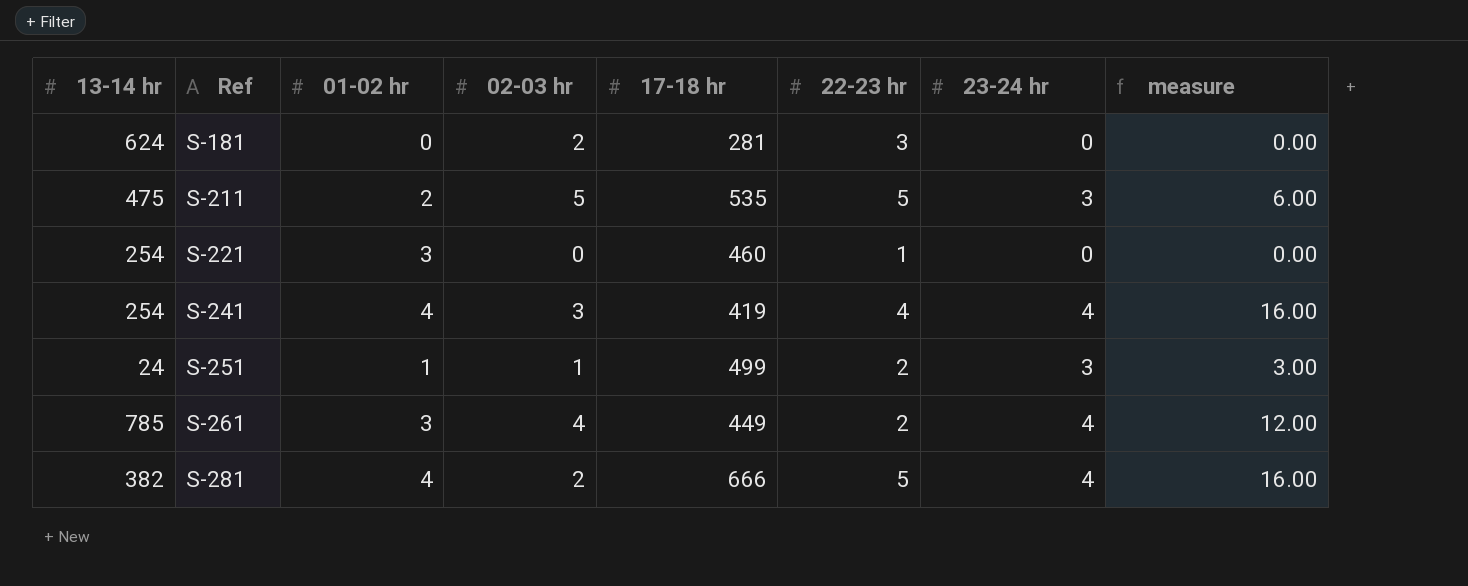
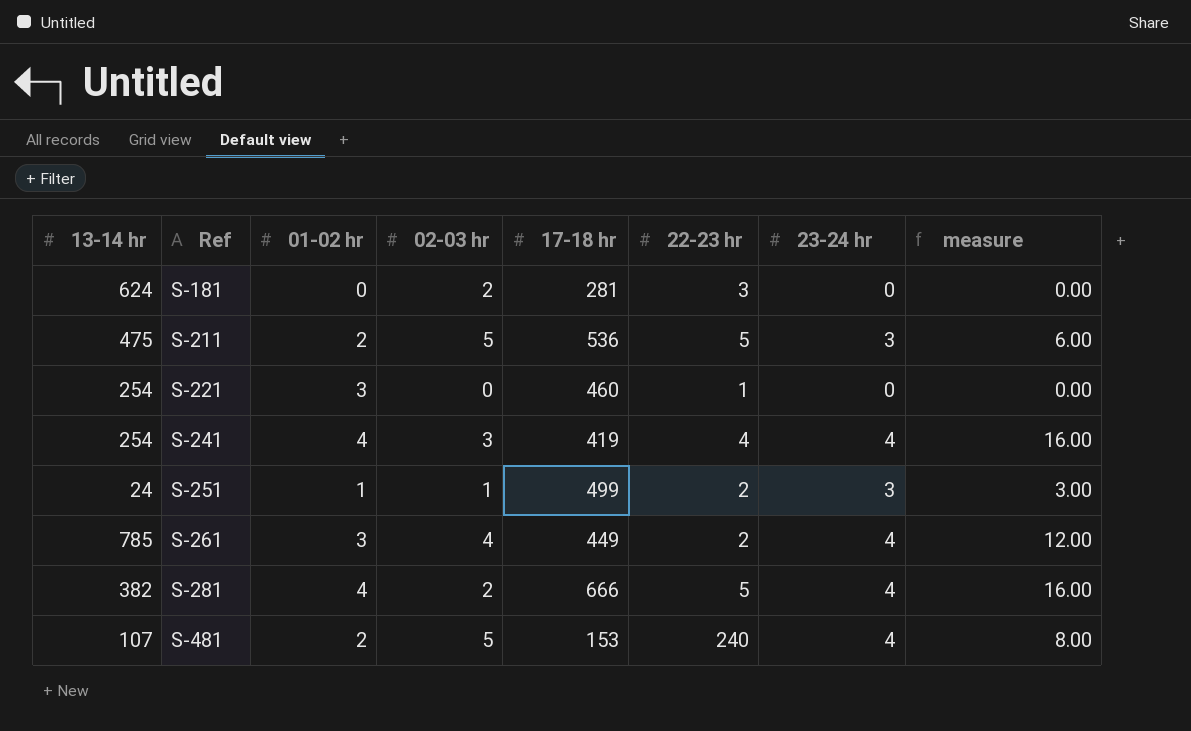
S-211 | 17-18 hr: 535 -> 536
row S-481: none -> 107 | 2 | 5 | 153 | 240 | 4 | 8.00

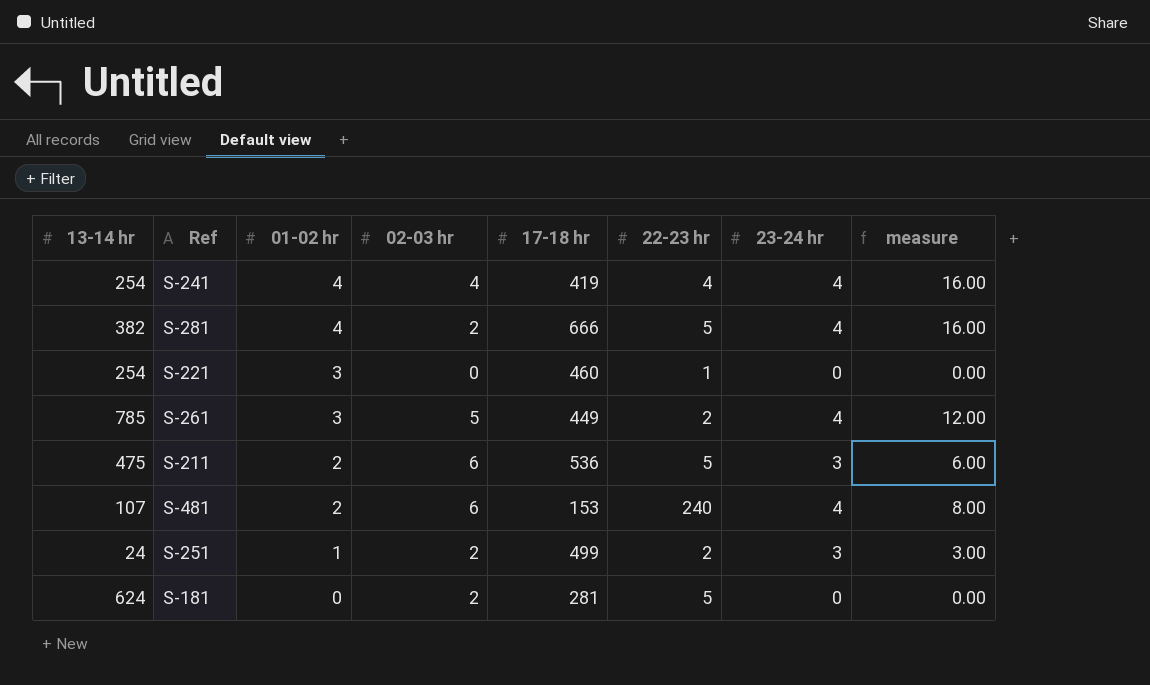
row order: Ref ascending -> 01-02 hr descending
S-241 | 02-03 hr: 3 -> 4
S-261 | 02-03 hr: 4 -> 5
S-211 | 02-03 hr: 5 -> 6
S-481 | 02-03 hr: 5 -> 6
S-251 | 02-03 hr: 1 -> 2
S-181 | 22-23 hr: 3 -> 5

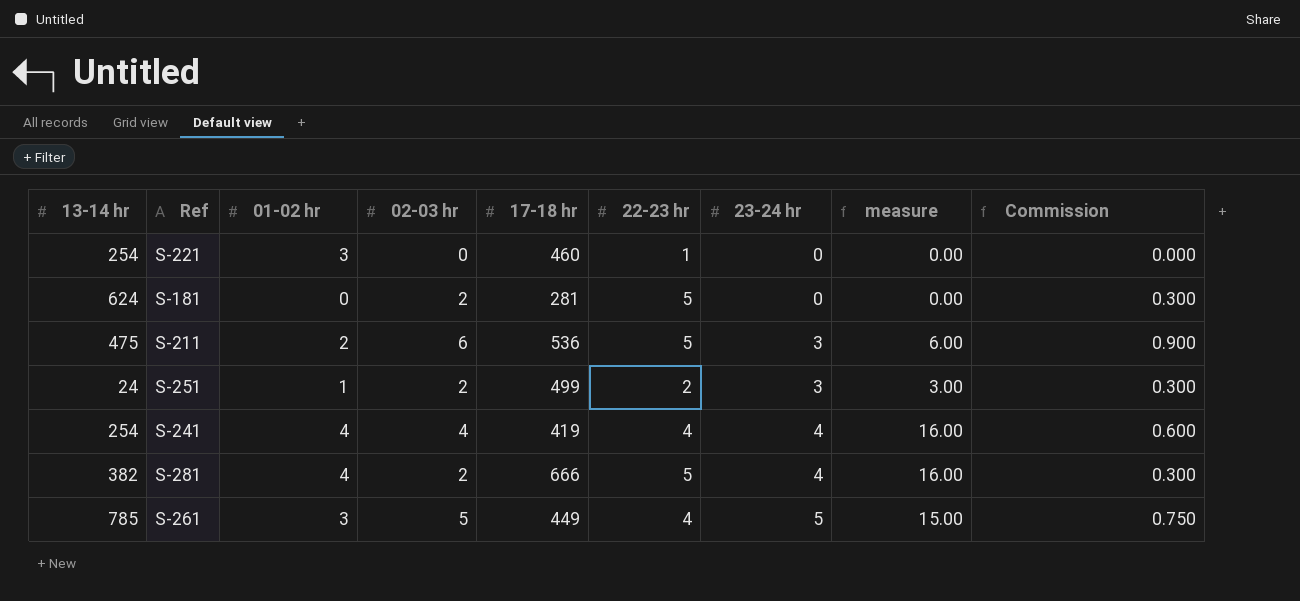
row order: 01-02 hr descending -> 23-24 hr ascending
column Commission | formula: none -> [02-03 hr] * 0.15
row S-481: 107 | 2 | 6 | 153 | 240 | 4 | 8.00 -> none
S-261 | 22-23 hr: 2 -> 4
S-261 | 23-24 hr: 4 -> 5
S-261 | measure: 12.00 -> 15.00

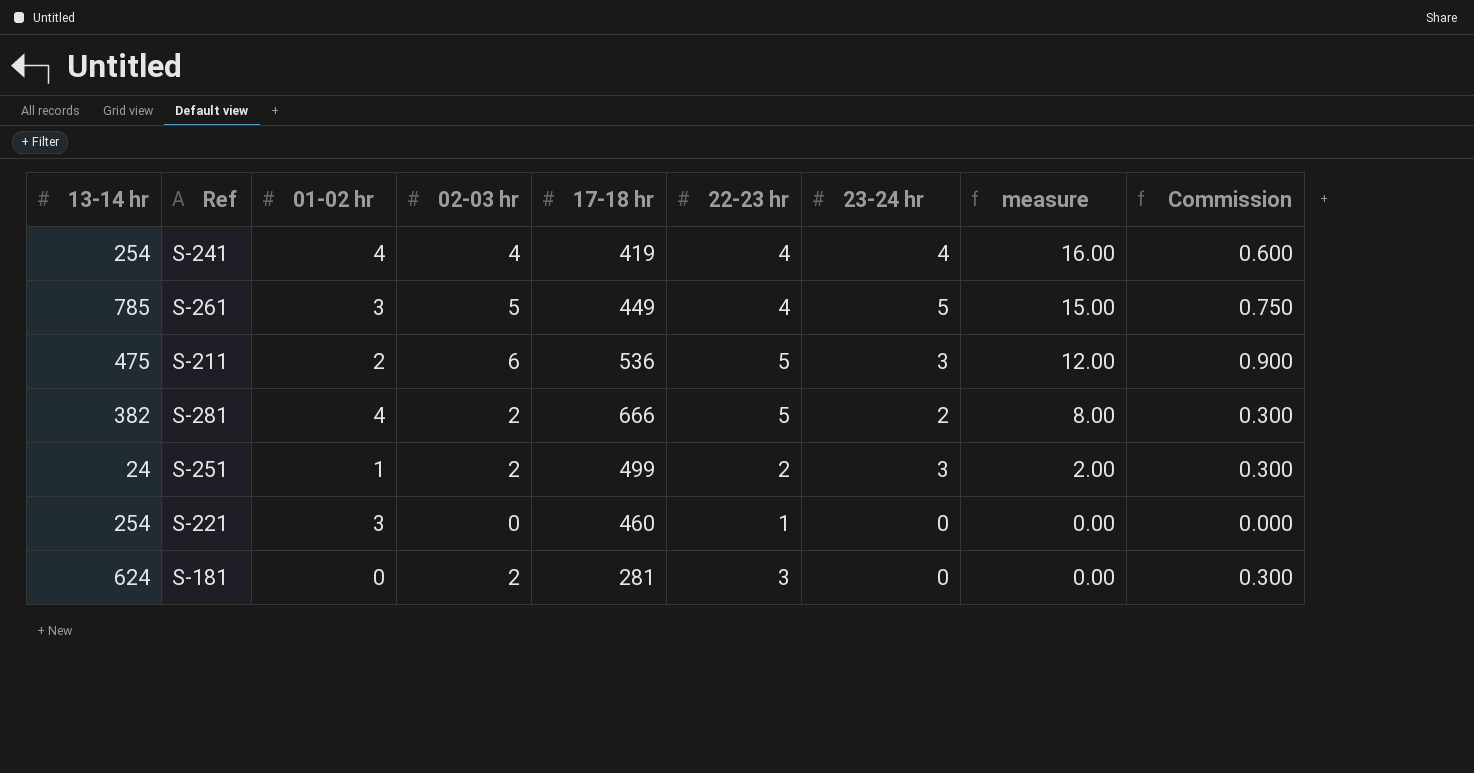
row order: 23-24 hr ascending -> measure descending
column measure | formula: [01-02 hr] * [23-24 hr] -> [01-02 hr] * [02-03 hr]
S-281 | 23-24 hr: 4 -> 2
S-181 | 22-23 hr: 5 -> 3

